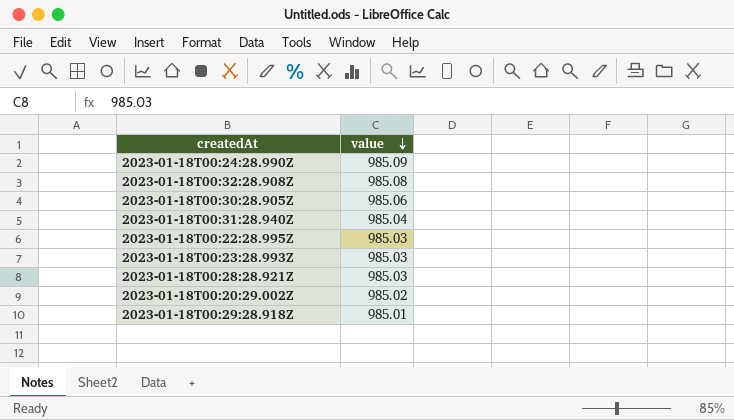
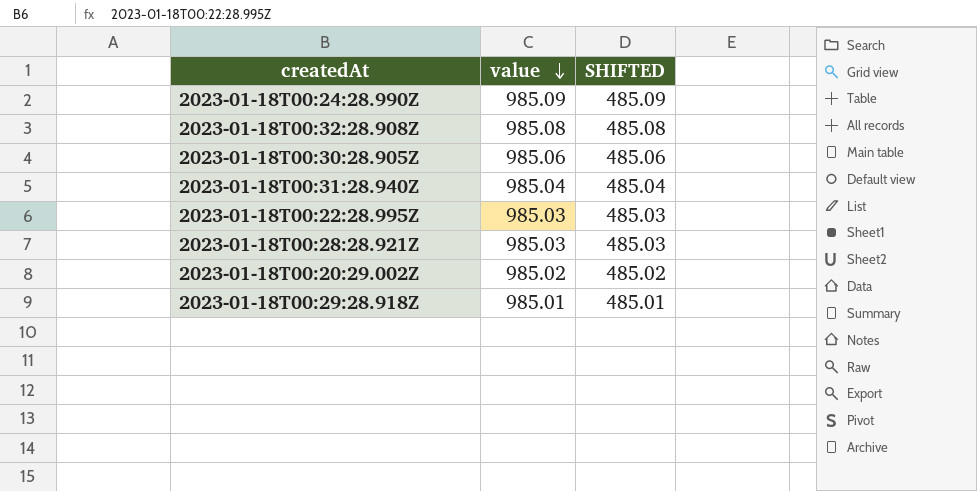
column SHIFTED | formula: none -> [value] - 500
row 2023-01-18T00:23:28.993Z: 985.03 -> none

